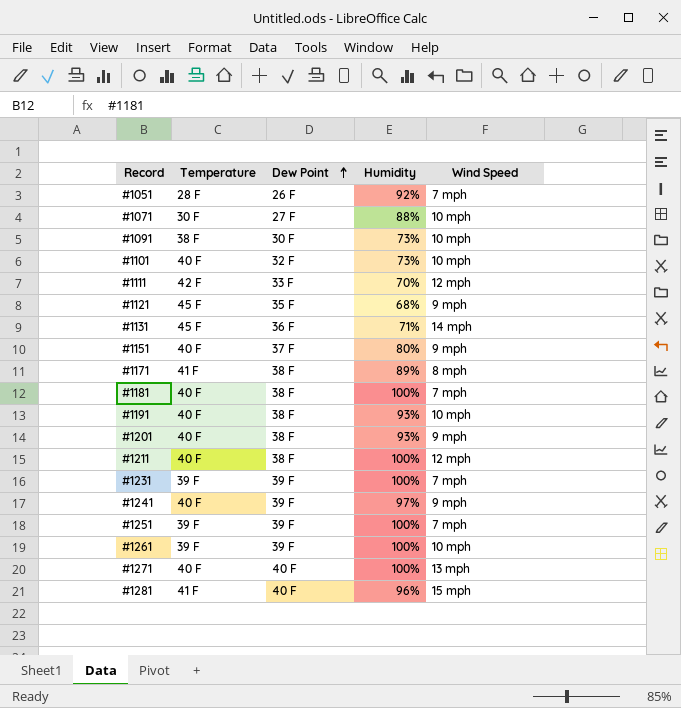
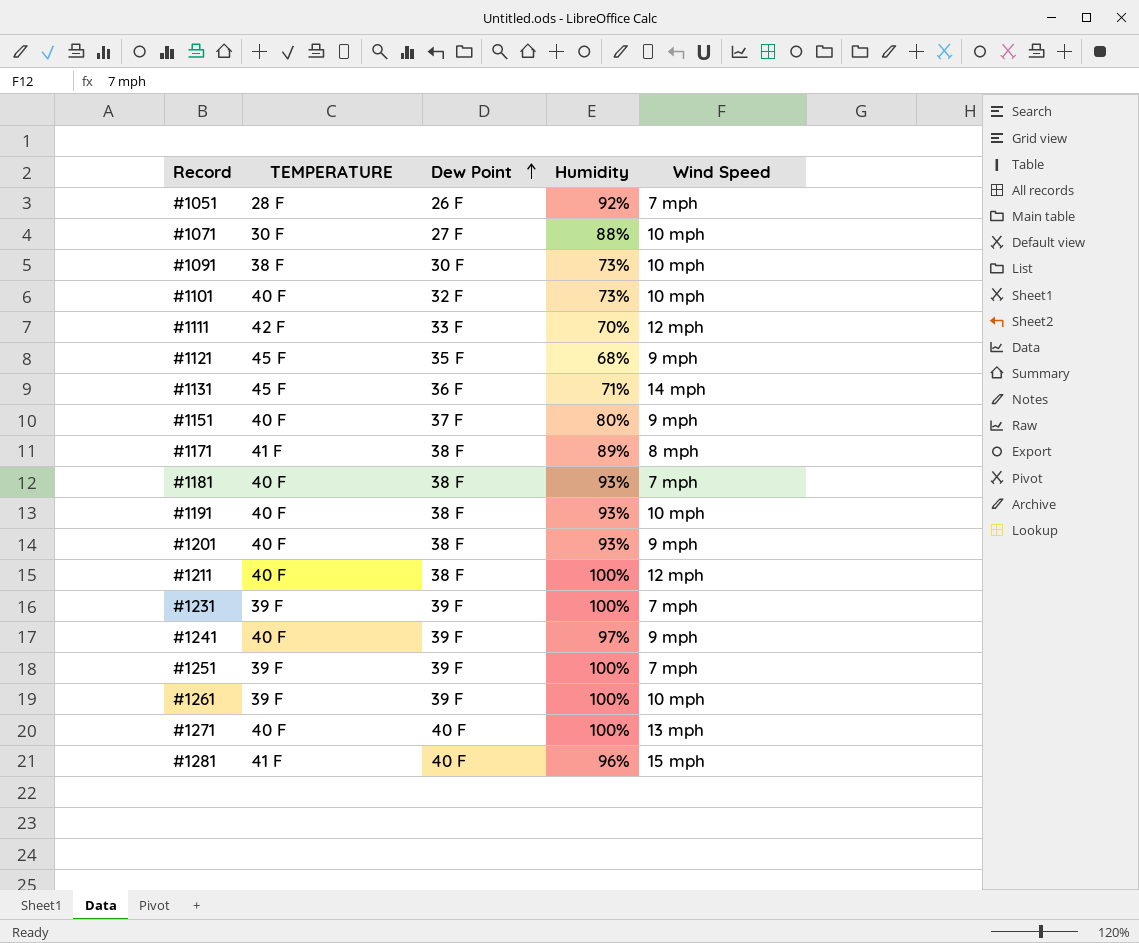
column name: Temperature -> TEMPERATURE
#1181 | Humidity: 100% -> 93%

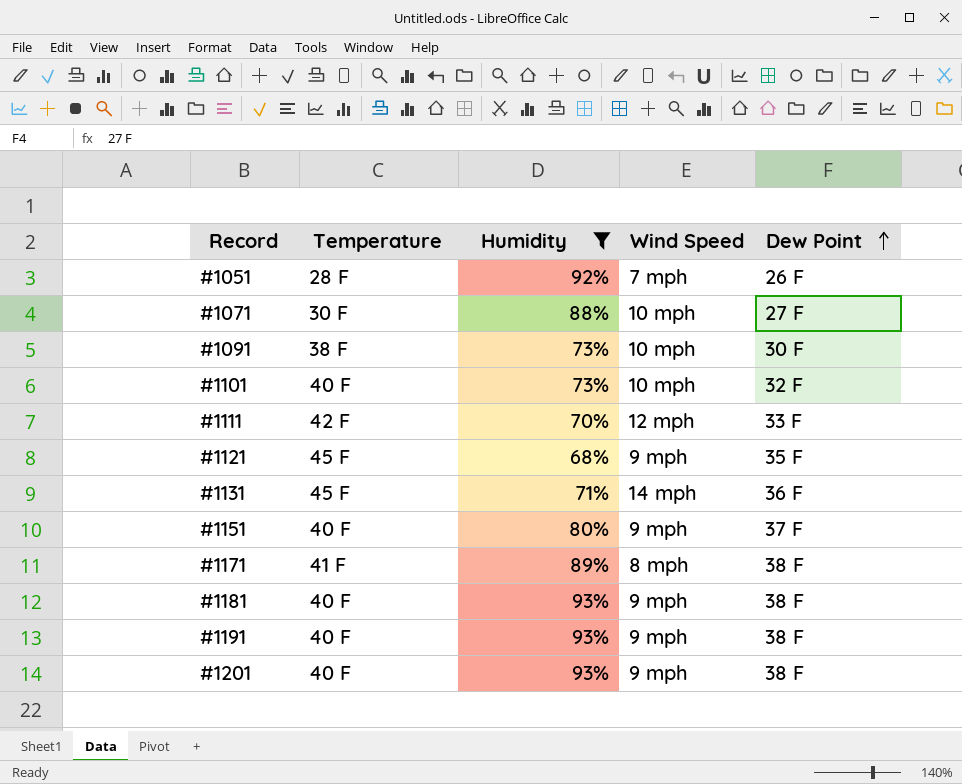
filter: none -> Humidity <= 93%
column name: TEMPERATURE -> Temperature
column Dew Point | position: 3 -> 5
#1181 | Wind Speed: 7 mph -> 9 mph
#1191 | Wind Speed: 10 mph -> 9 mph

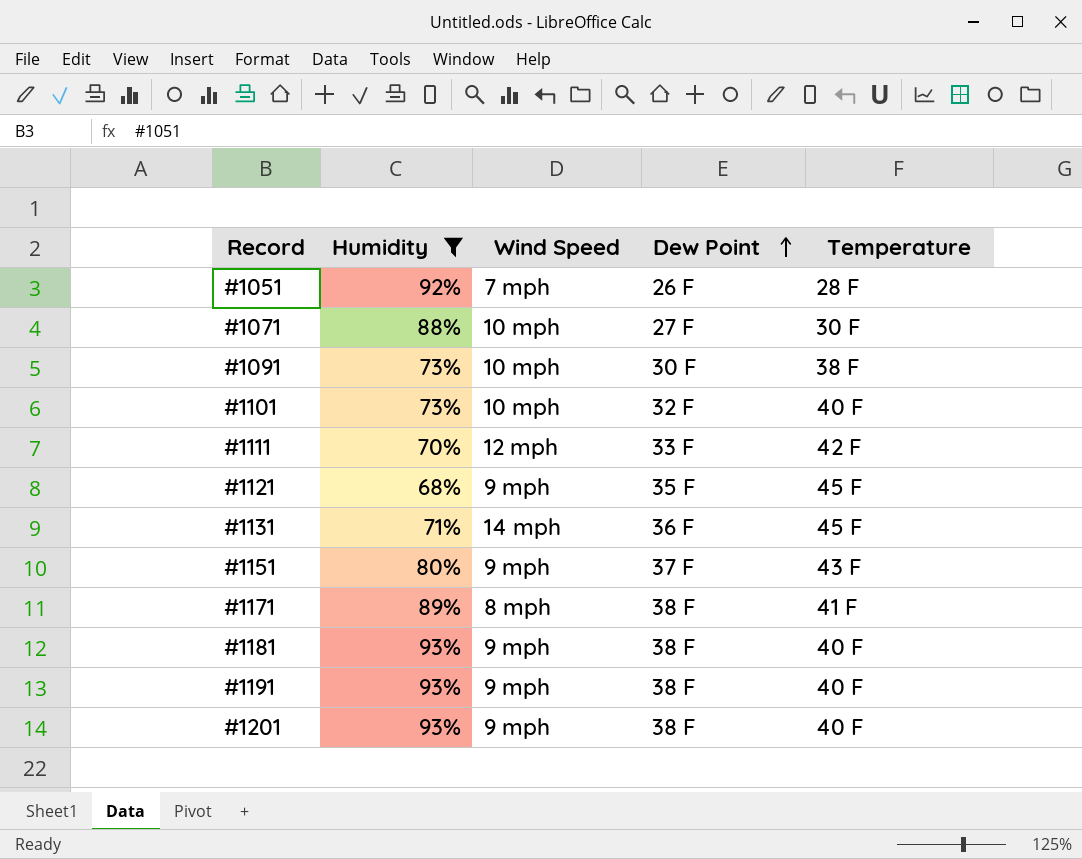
column Temperature | position: 2 -> 5
#1151 | Temperature: 40 F -> 43 F

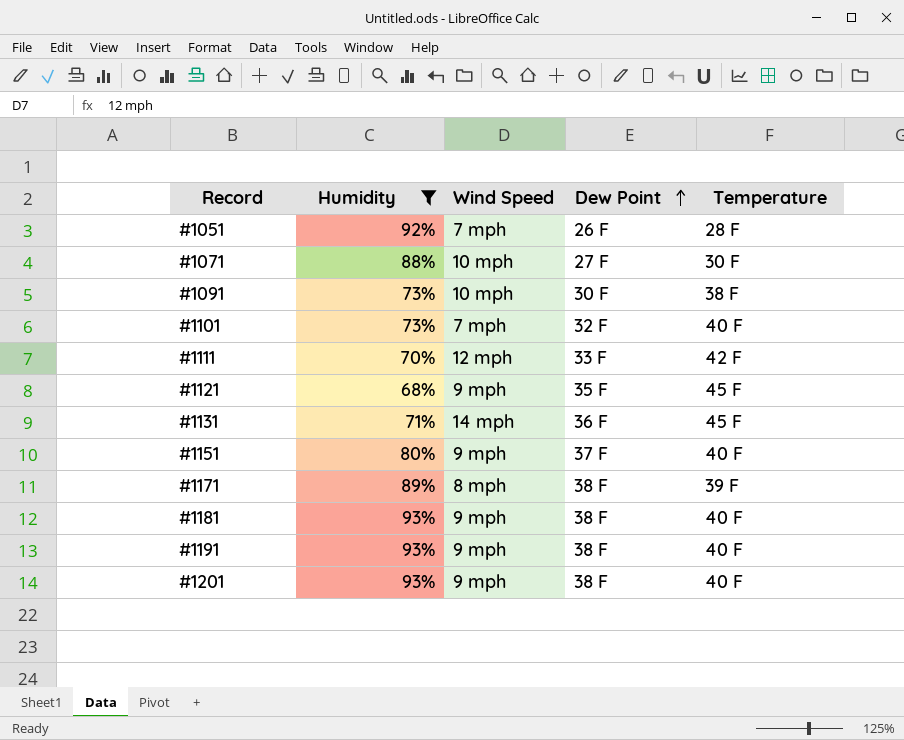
#1101 | Wind Speed: 10 mph -> 7 mph
#1151 | Temperature: 43 F -> 40 F
#1171 | Temperature: 41 F -> 39 F

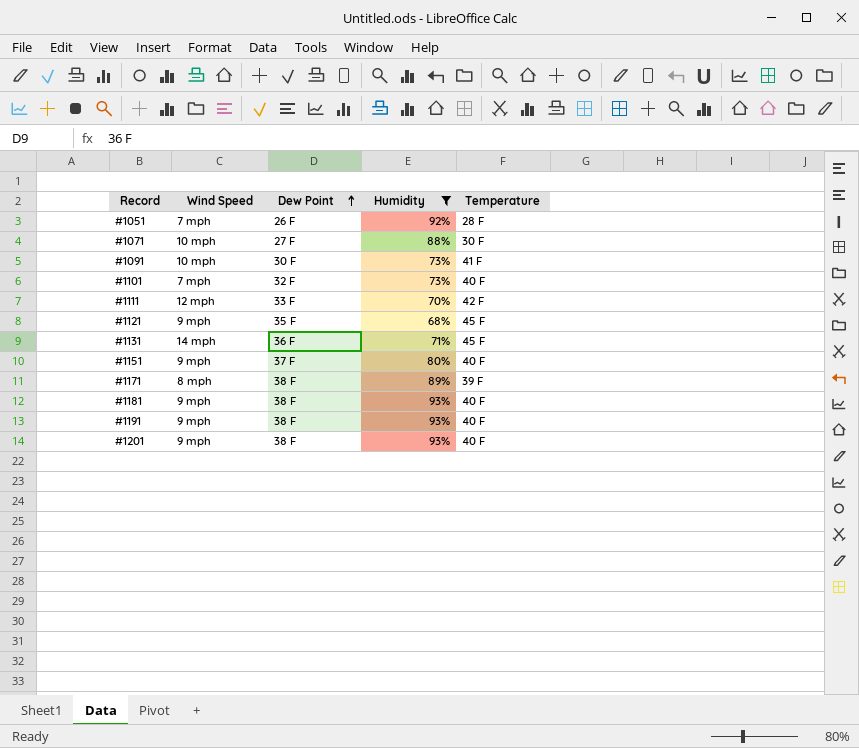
column Humidity | position: 2 -> 4
#1091 | Temperature: 38 F -> 41 F

